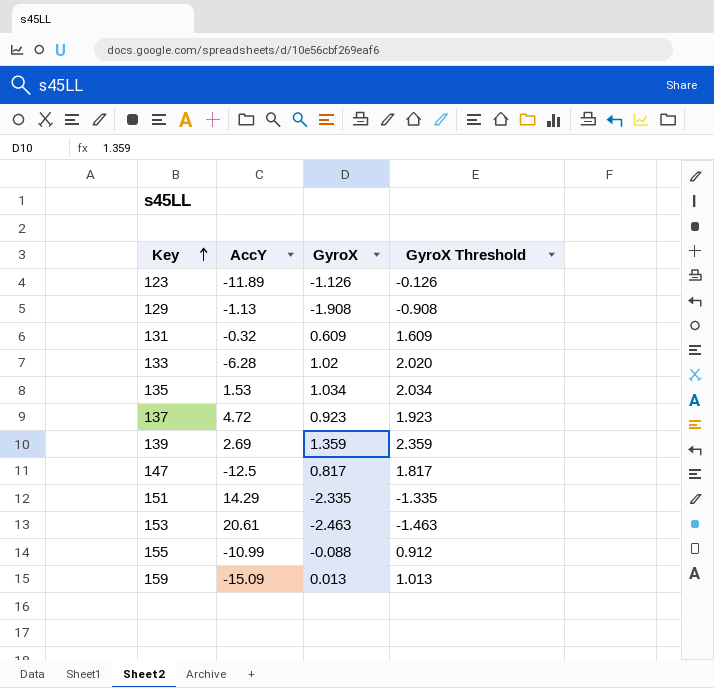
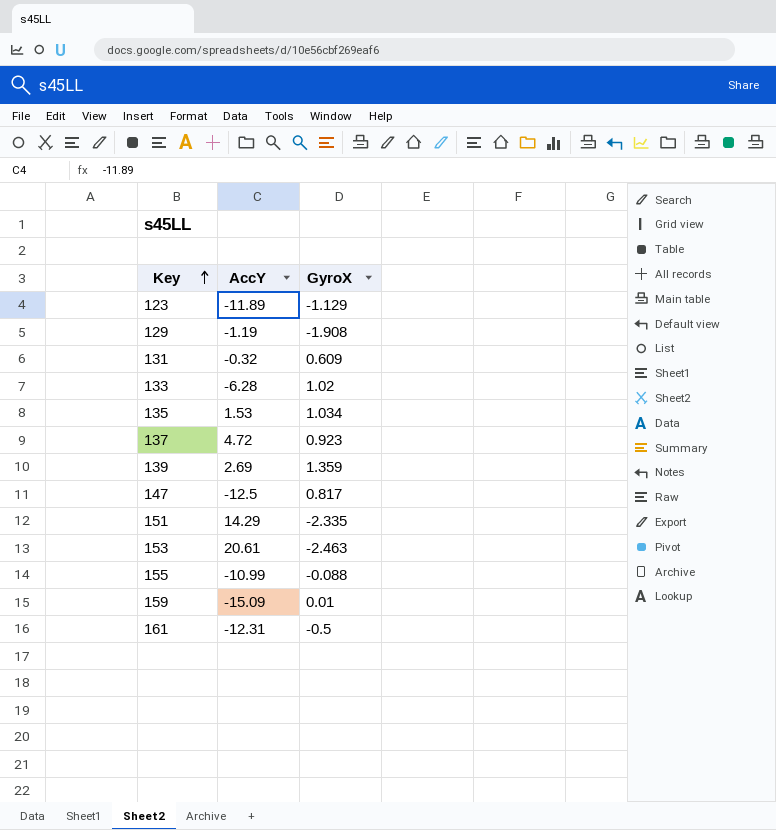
column GyroX Threshold | formula: [GyroX] + 1 -> none
123 | GyroX: -1.126 -> -1.129
129 | AccY: -1.13 -> -1.19
159 | GyroX: 0.013 -> 0.01
row 161: none -> -12.31 | -0.5

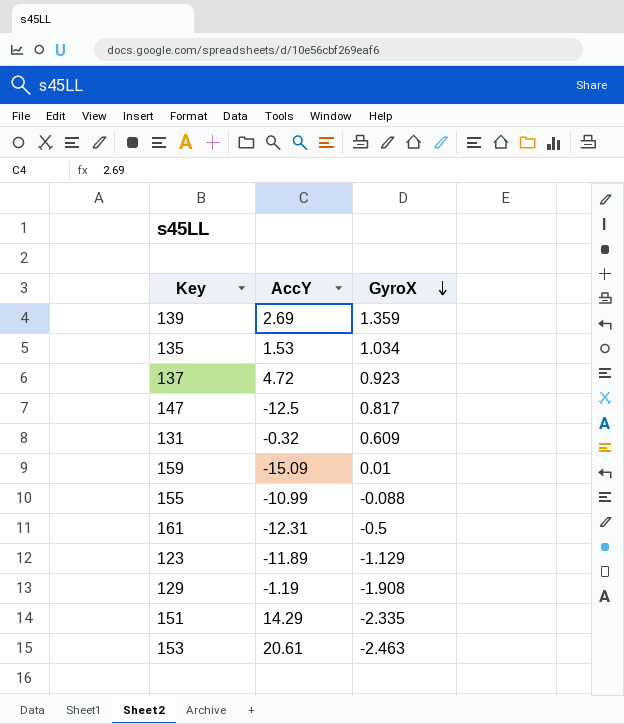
row order: Key ascending -> GyroX descending
row 133: -6.28 | 1.02 -> none

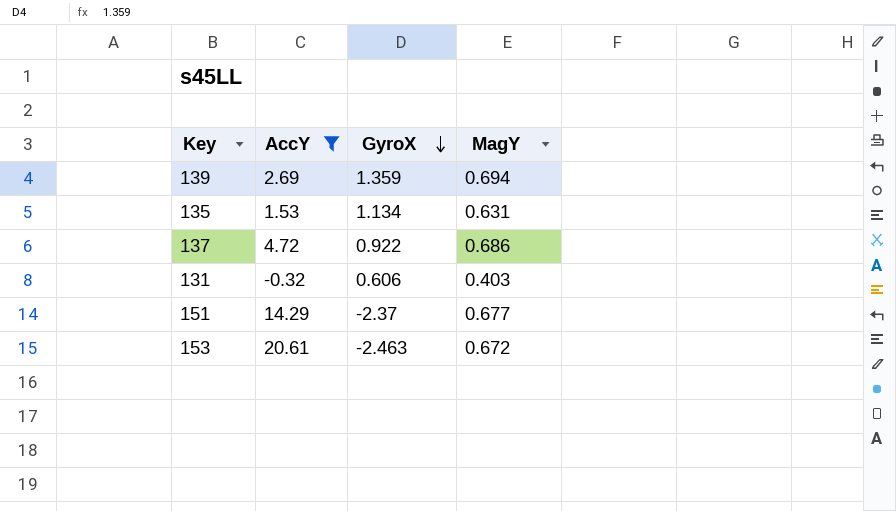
filter: none -> AccY >= -0.32
column MagY | position: none -> 4
135 | GyroX: 1.034 -> 1.134
137 | GyroX: 0.923 -> 0.922
131 | GyroX: 0.609 -> 0.606
151 | GyroX: -2.335 -> -2.37

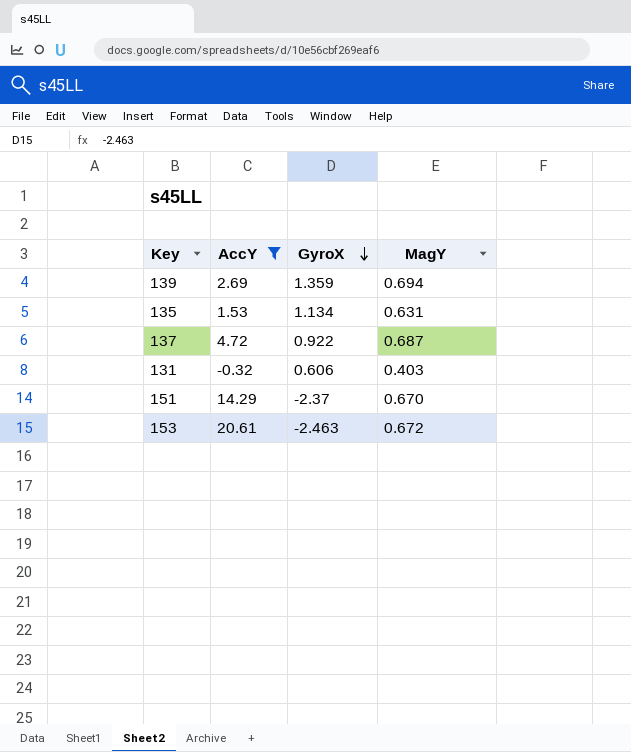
137 | MagY: 0.686 -> 0.687
151 | MagY: 0.677 -> 0.670

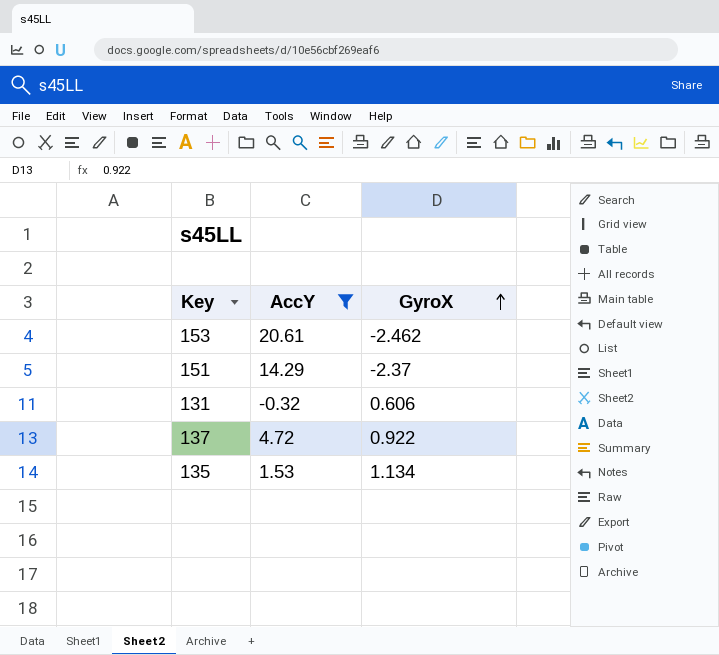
row order: GyroX descending -> GyroX ascending
column MagY | position: 4 -> none
row 139: 2.69 | 1.359 | 0.694 -> none
153 | GyroX: -2.463 -> -2.462

